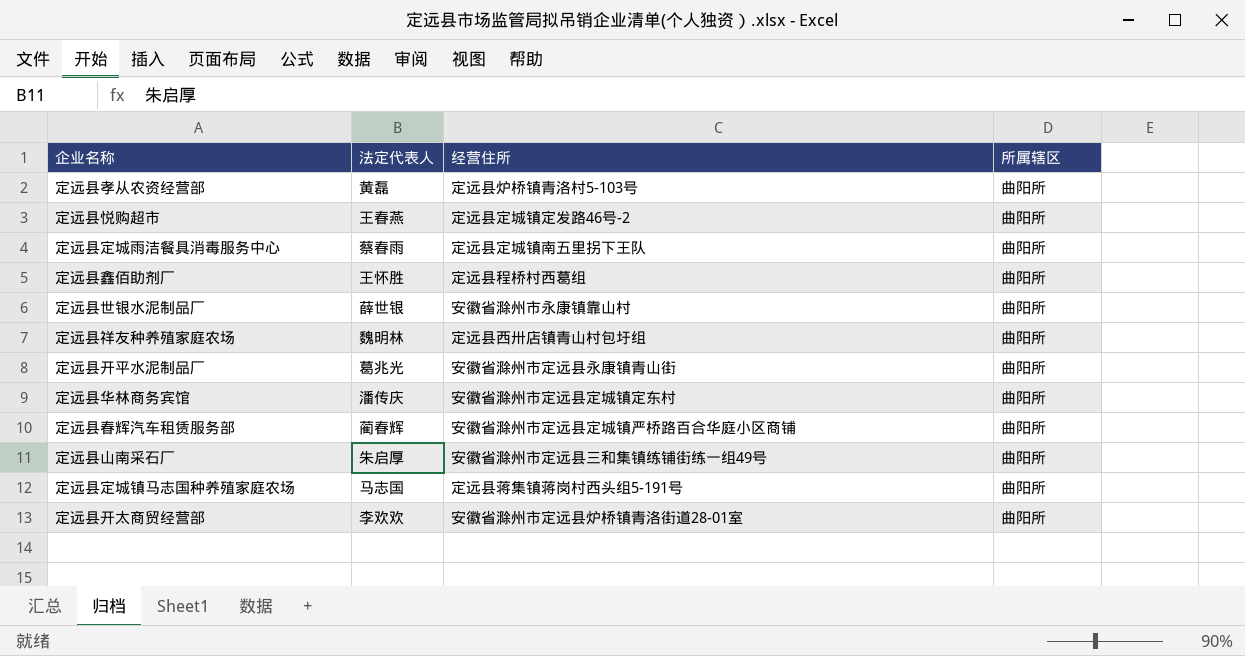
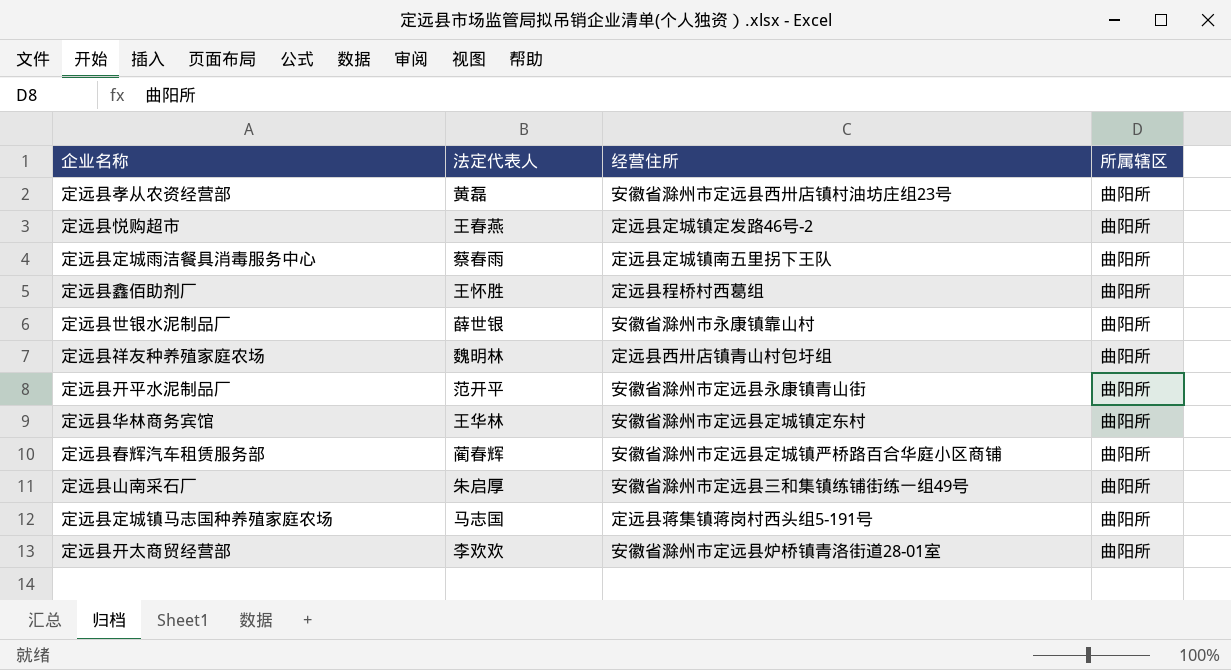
定远县孝从农资经营部 | 经营住所: 定远县炉桥镇青洛村5-103号 -> 安徽省滁州市定远县西卅店镇村油坊庄组23号
定远县开平水泥制品厂 | 法定代表人: 葛兆光 -> 范开平
定远县华林商务宾馆 | 法定代表人: 潘传庆 -> 王华林

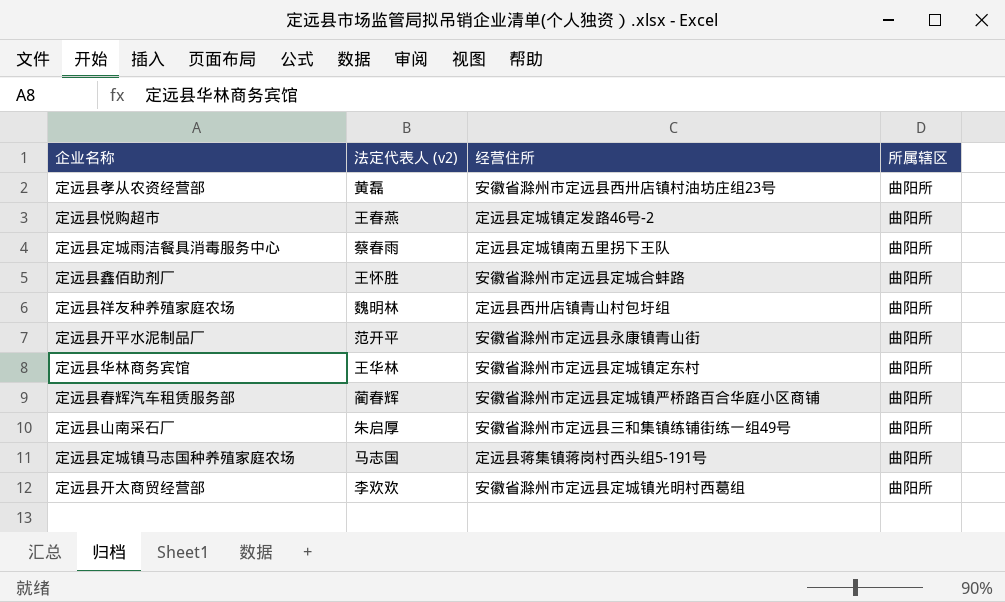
column name: 法定代表人 -> 法定代表人 (v2)
row 定远县世银水泥制品厂: 薛世银 | 安徽省滁州市永康镇靠山村 | 曲阳所 -> none
定远县鑫佰助剂厂 | 经营住所: 定远县程桥村西葛组 -> 安徽省滁州市定远县定城合蚌路
定远县开太商贸经营部 | 经营住所: 安徽省滁州市定远县炉桥镇青洛街道28-01室 -> 安徽省滁州市定远县定城镇光明村西葛组

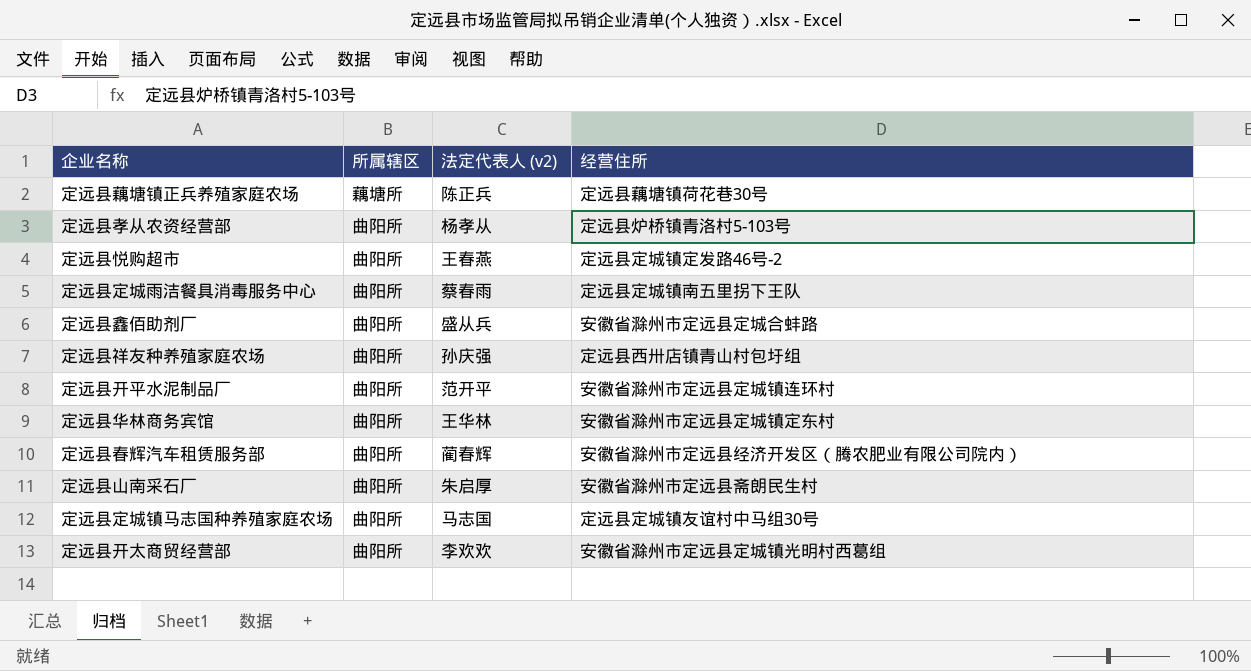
column 所属辖区 | position: 4 -> 2
row 定远县藕塘镇正兵养殖家庭农场: none -> 藕塘所 | 陈正兵 | 定远县藕塘镇荷花巷30号
定远县孝从农资经营部 | 法定代表人 (v2): 黄磊 -> 杨孝从
定远县孝从农资经营部 | 经营住所: 安徽省滁州市定远县西卅店镇村油坊庄组23号 -> 定远县炉桥镇青洛村5-103号
定远县鑫佰助剂厂 | 法定代表人 (v2): 王怀胜 -> 盛从兵
定远县祥友种养殖家庭农场 | 法定代表人 (v2): 魏明林 -> 孙庆强
定远县开平水泥制品厂 | 经营住所: 安徽省滁州市定远县永康镇青山街 -> 安徽省滁州市定远县定城镇连环村
定远县春辉汽车租赁服务部 | 经营住所: 安徽省滁州市定远县定城镇严桥路百合华庭小区商铺 -> 安徽省滁州市定远县经济开发区（腾农肥业有限公司院内）
定远县山南采石厂 | 经营住所: 安徽省滁州市定远县三和集镇练铺街练一组49号 -> 安徽省滁州市定远县斋朗民生村
定远县定城镇马志国种养殖家庭农场 | 经营住所: 定远县蒋集镇蒋岗村西头组5-191号 -> 定远县定城镇友谊村中马组30号

